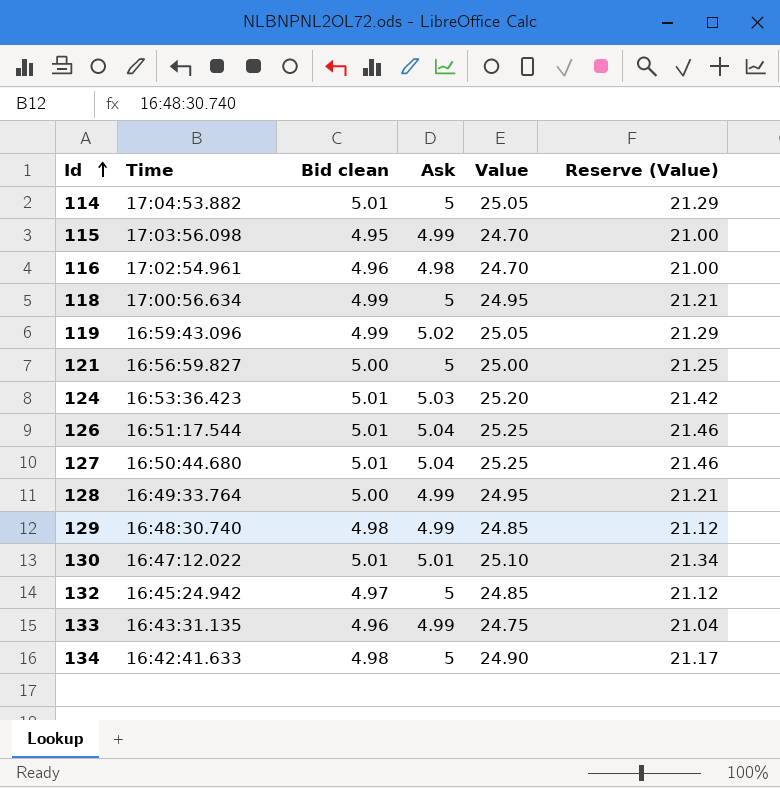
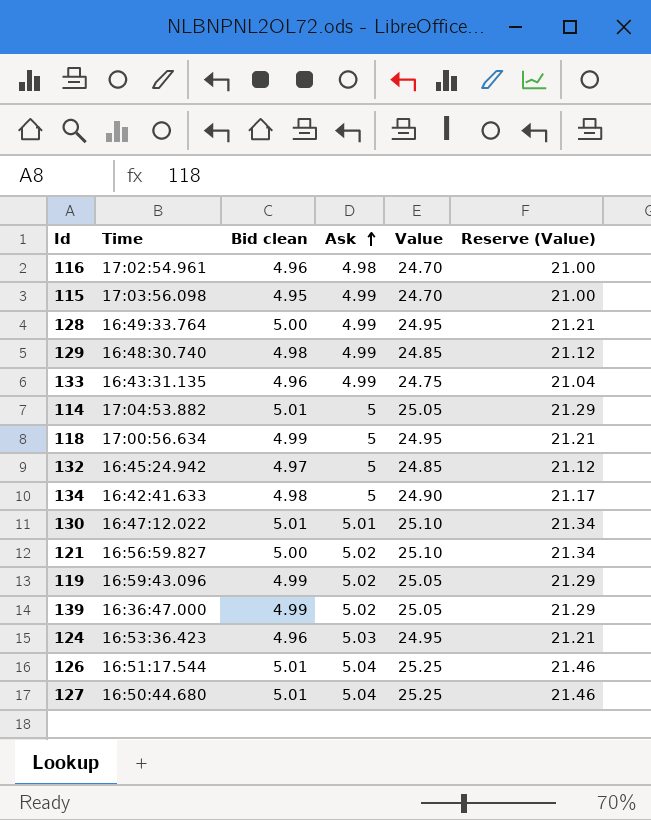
row order: Id ascending -> Ask ascending
121 | Ask: 5 -> 5.02
121 | Value: 25.00 -> 25.10
121 | Reserve (Value): 21.25 -> 21.34
row 139: none -> 16:36:47.000 | 4.99 | 5.02 | 25.05 | 21.29
124 | Bid clean: 5.01 -> 4.96
124 | Value: 25.20 -> 24.95
124 | Reserve (Value): 21.42 -> 21.21

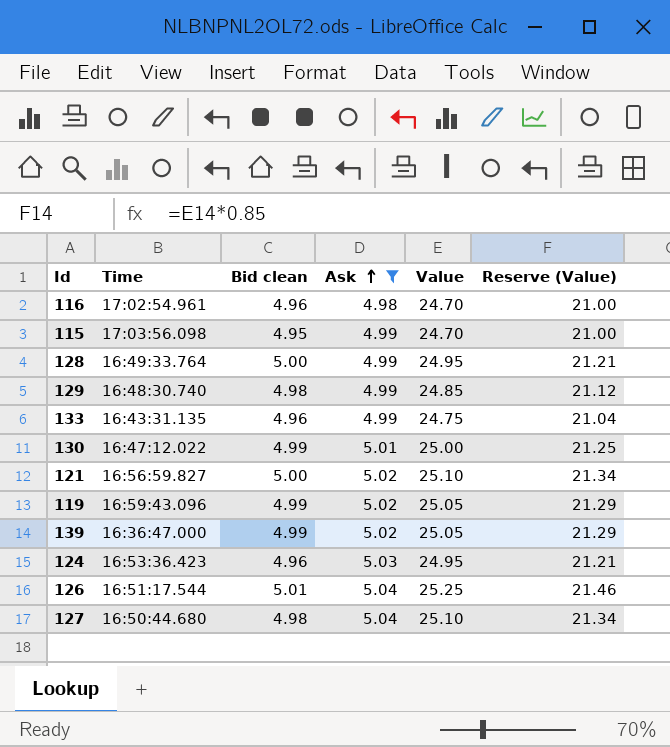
filter: none -> Ask != 5
130 | Bid clean: 5.01 -> 4.99
130 | Value: 25.10 -> 25.00
130 | Reserve (Value): 21.34 -> 21.25
127 | Bid clean: 5.01 -> 4.98
127 | Value: 25.25 -> 25.10
127 | Reserve (Value): 21.46 -> 21.34

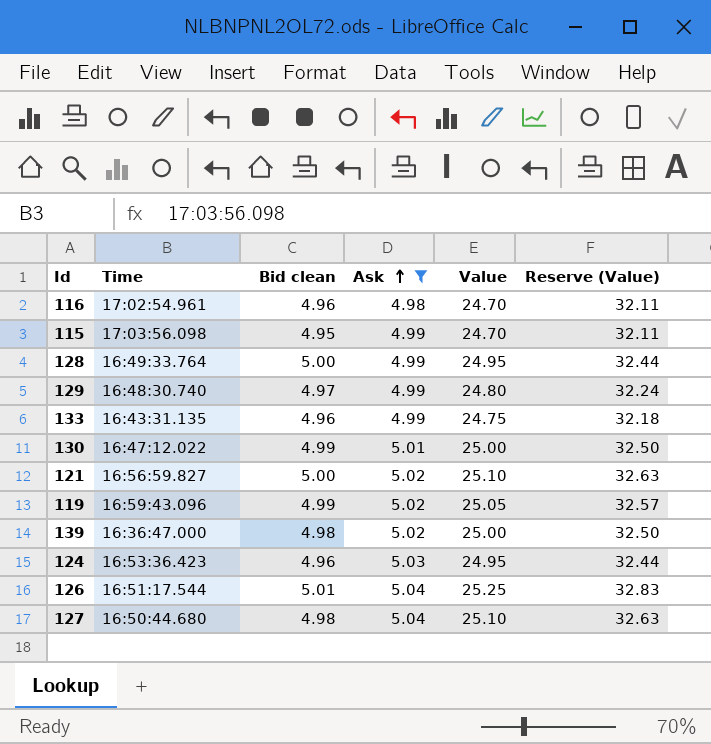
column Reserve (Value) | formula: [Value] * 0.85 -> [Value] * 1.3
129 | Bid clean: 4.98 -> 4.97
129 | Value: 24.85 -> 24.80
139 | Bid clean: 4.99 -> 4.98
139 | Value: 25.05 -> 25.00

